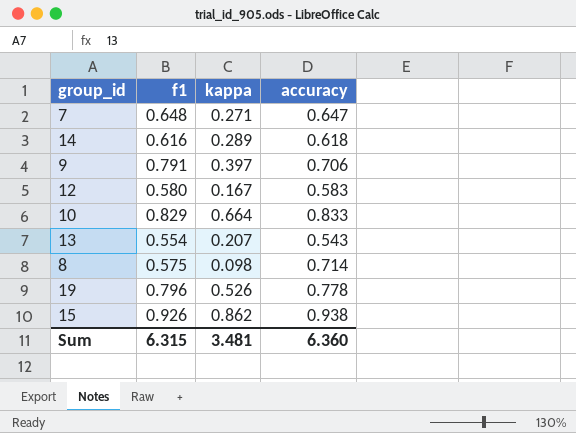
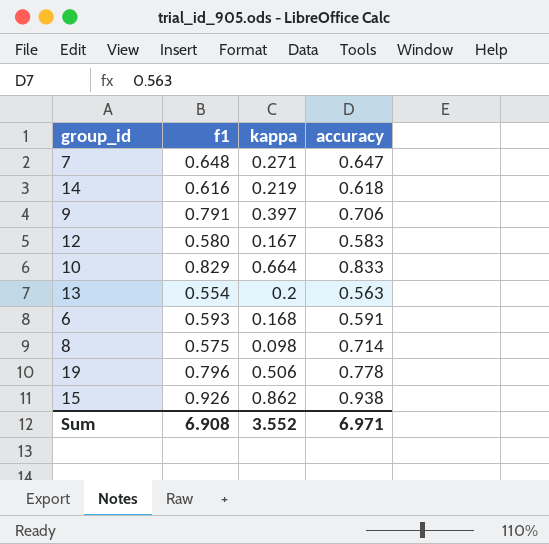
14 | kappa: 0.289 -> 0.219
13 | kappa: 0.207 -> 0.2
13 | accuracy: 0.543 -> 0.563
row 6: none -> 0.593 | 0.168 | 0.591
19 | kappa: 0.526 -> 0.506
Sum | f1: 6.315 -> 6.908
Sum | kappa: 3.481 -> 3.552
Sum | accuracy: 6.360 -> 6.971

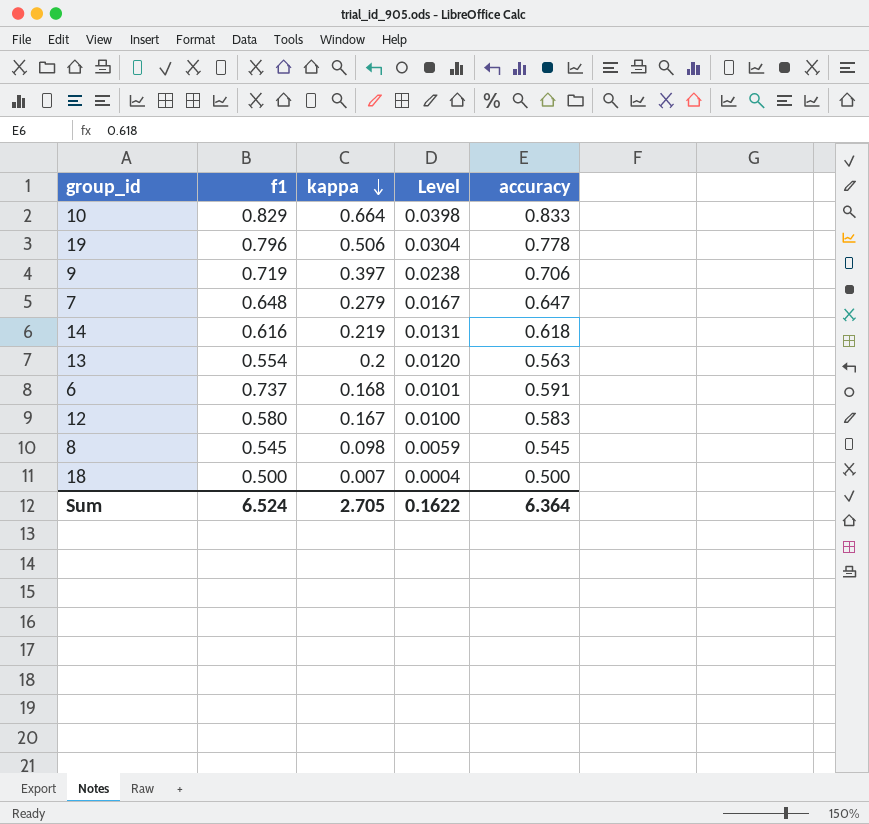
row order: none -> kappa descending
column Level | formula: none -> [kappa] * 0.06
row 15: 0.926 | 0.862 | 0.938 -> none
9 | f1: 0.791 -> 0.719
7 | kappa: 0.271 -> 0.279
6 | f1: 0.593 -> 0.737
8 | f1: 0.575 -> 0.545
8 | accuracy: 0.714 -> 0.545
row 18: none -> 0.500 | 0.007 | 0.0004 | 0.500
Sum | f1: 6.908 -> 6.524
Sum | kappa: 3.552 -> 2.705
Sum | accuracy: 6.971 -> 6.364

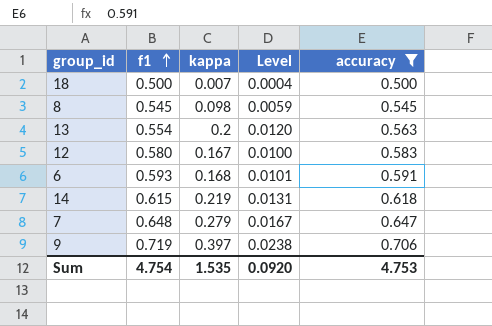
filter: none -> accuracy <= 0.706
row order: kappa descending -> f1 ascending
6 | f1: 0.737 -> 0.593
14 | f1: 0.616 -> 0.615
Sum | f1: 6.524 -> 4.754
Sum | kappa: 2.705 -> 1.535
Sum | Level: 0.1622 -> 0.0920
Sum | accuracy: 6.364 -> 4.753

